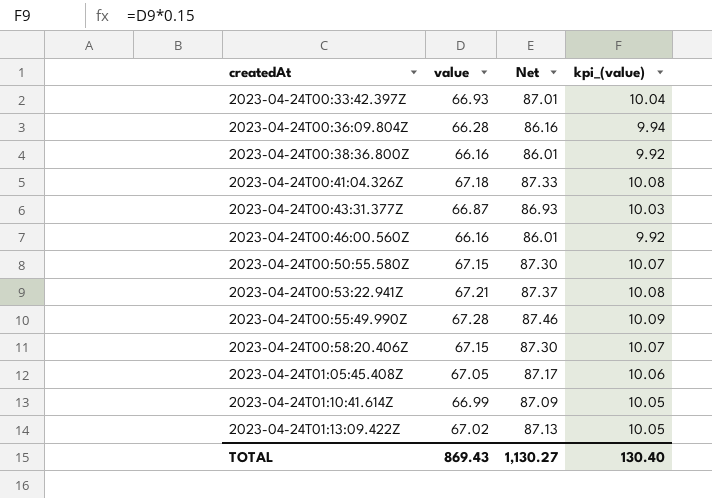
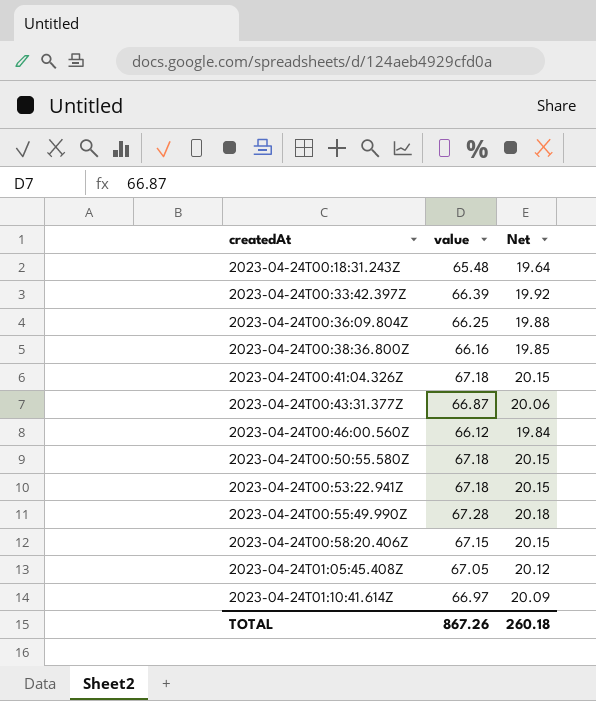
column kpi_(value) | formula: [value] * 0.15 -> none
column Net | formula: [value] * 1.3 -> [value] * 0.3
row 2023-04-24T01:13:09.422Z: 67.02 | 87.13 | 10.05 -> none
row 2023-04-24T00:18:31.243Z: none -> 65.48 | 19.64
2023-04-24T00:33:42.397Z | value: 66.93 -> 66.39
2023-04-24T00:36:09.804Z | value: 66.28 -> 66.25
2023-04-24T00:46:00.560Z | value: 66.16 -> 66.12
2023-04-24T00:50:55.580Z | value: 67.15 -> 67.18
2023-04-24T00:53:22.941Z | value: 67.21 -> 67.18
2023-04-24T01:10:41.614Z | value: 66.99 -> 66.97
TOTAL | value: 869.43 -> 867.26
TOTAL | Net: 1,130.27 -> 260.18

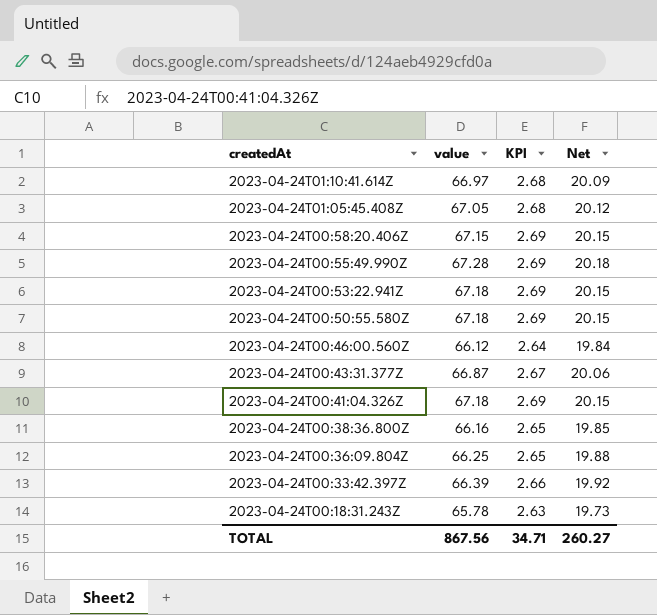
row order: createdAt ascending -> createdAt descending
column KPI | formula: none -> [value] * 0.04
2023-04-24T00:18:31.243Z | value: 65.48 -> 65.78
2023-04-24T00:18:31.243Z | Net: 19.64 -> 19.73
TOTAL | value: 867.26 -> 867.56
TOTAL | Net: 260.18 -> 260.27

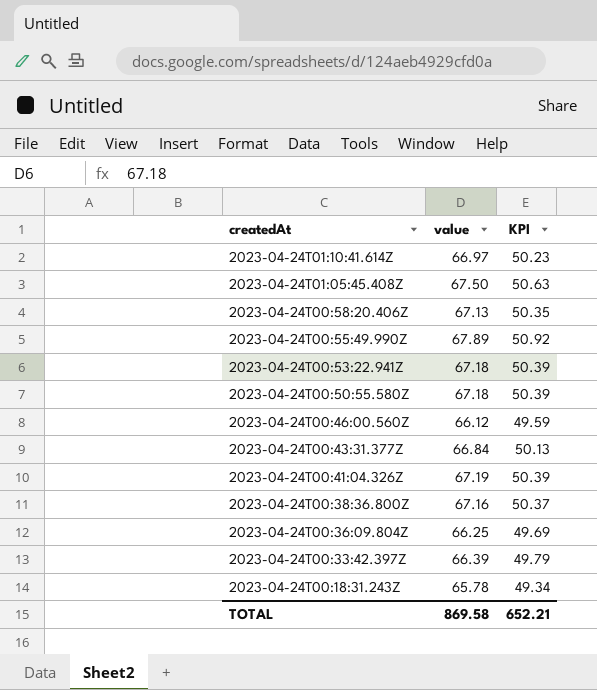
column Net | formula: [value] * 0.3 -> none
column KPI | formula: [value] * 0.04 -> [value] * 0.75
2023-04-24T01:05:45.408Z | value: 67.05 -> 67.50
2023-04-24T00:58:20.406Z | value: 67.15 -> 67.13
2023-04-24T00:55:49.990Z | value: 67.28 -> 67.89
2023-04-24T00:43:31.377Z | value: 66.87 -> 66.84
2023-04-24T00:41:04.326Z | value: 67.18 -> 67.19
2023-04-24T00:38:36.800Z | value: 66.16 -> 67.16
TOTAL | value: 867.56 -> 869.58
TOTAL | KPI: 34.71 -> 652.21

